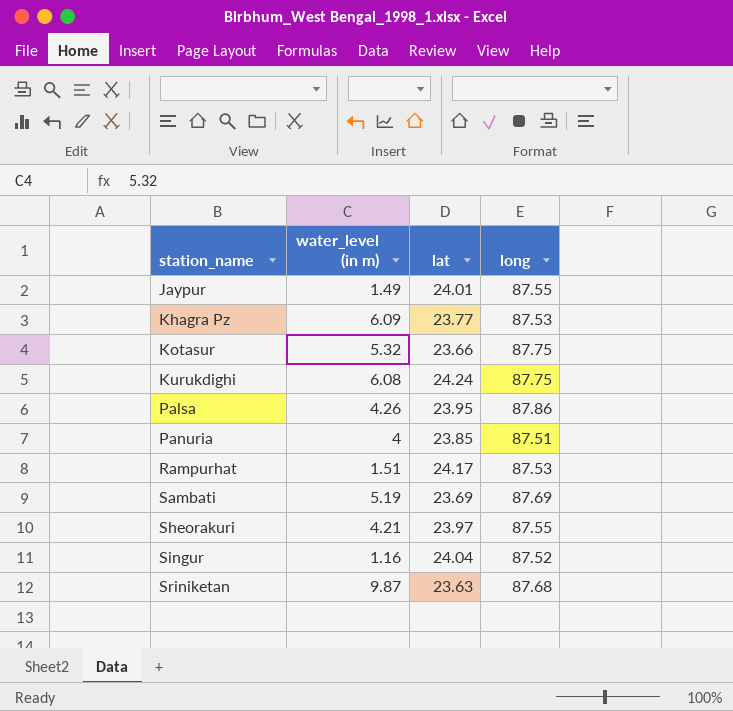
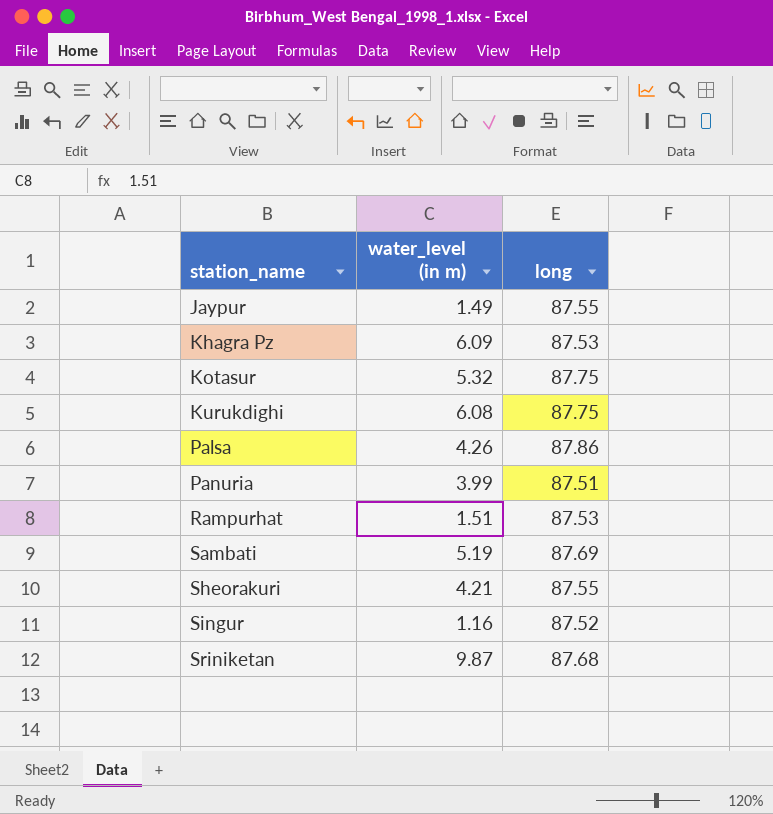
column lat | position: 3 -> none
Panuria | water_level (in m): 4 -> 3.99

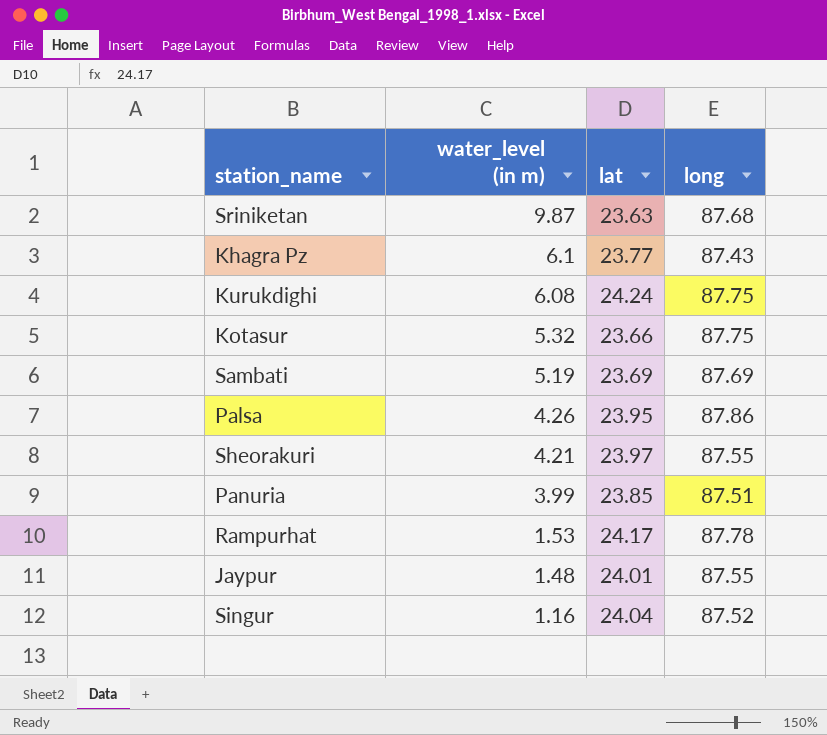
row order: station_name ascending -> water_level (in m) descending
column lat | position: none -> 3
Khagra Pz | water_level (in m): 6.09 -> 6.1
Khagra Pz | long: 87.53 -> 87.43
Rampurhat | water_level (in m): 1.51 -> 1.53
Rampurhat | long: 87.53 -> 87.78
Jaypur | water_level (in m): 1.49 -> 1.48

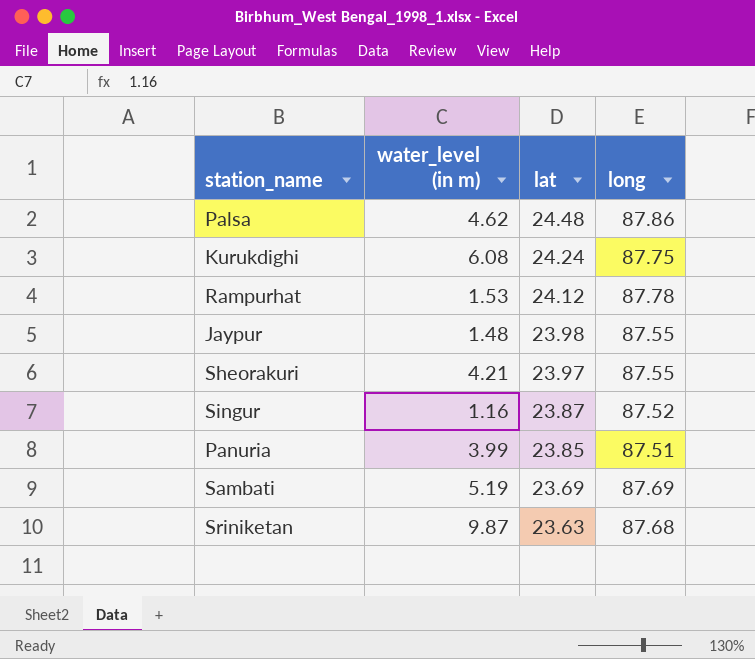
row order: water_level (in m) descending -> lat descending
row Khagra Pz: 6.1 | 23.77 | 87.43 -> none
row Kotasur: 5.32 | 23.66 | 87.75 -> none
Palsa | water_level (in m): 4.26 -> 4.62
Palsa | lat: 23.95 -> 24.48
Rampurhat | lat: 24.17 -> 24.12
Jaypur | lat: 24.01 -> 23.98
Singur | lat: 24.04 -> 23.87

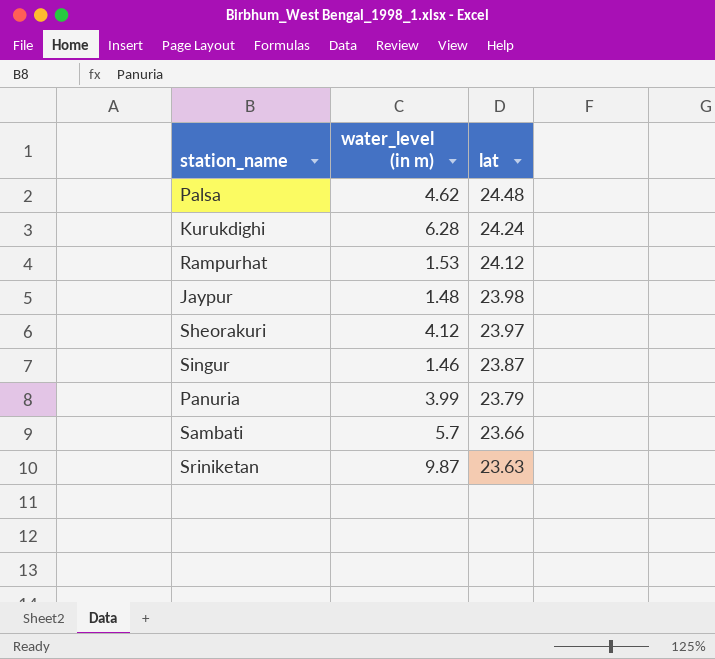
column long | position: 4 -> none
Kurukdighi | water_level (in m): 6.08 -> 6.28
Sheorakuri | water_level (in m): 4.21 -> 4.12
Singur | water_level (in m): 1.16 -> 1.46
Panuria | lat: 23.85 -> 23.79
Sambati | water_level (in m): 5.19 -> 5.7
Sambati | lat: 23.69 -> 23.66

